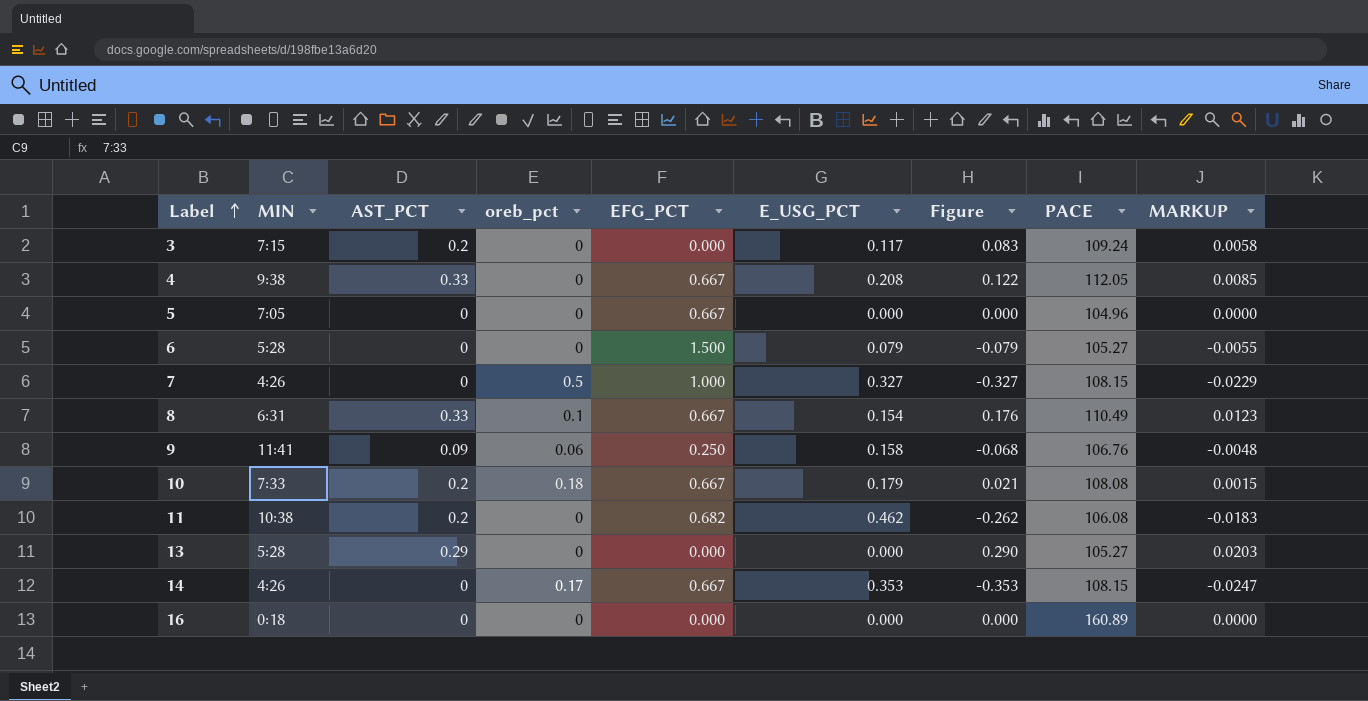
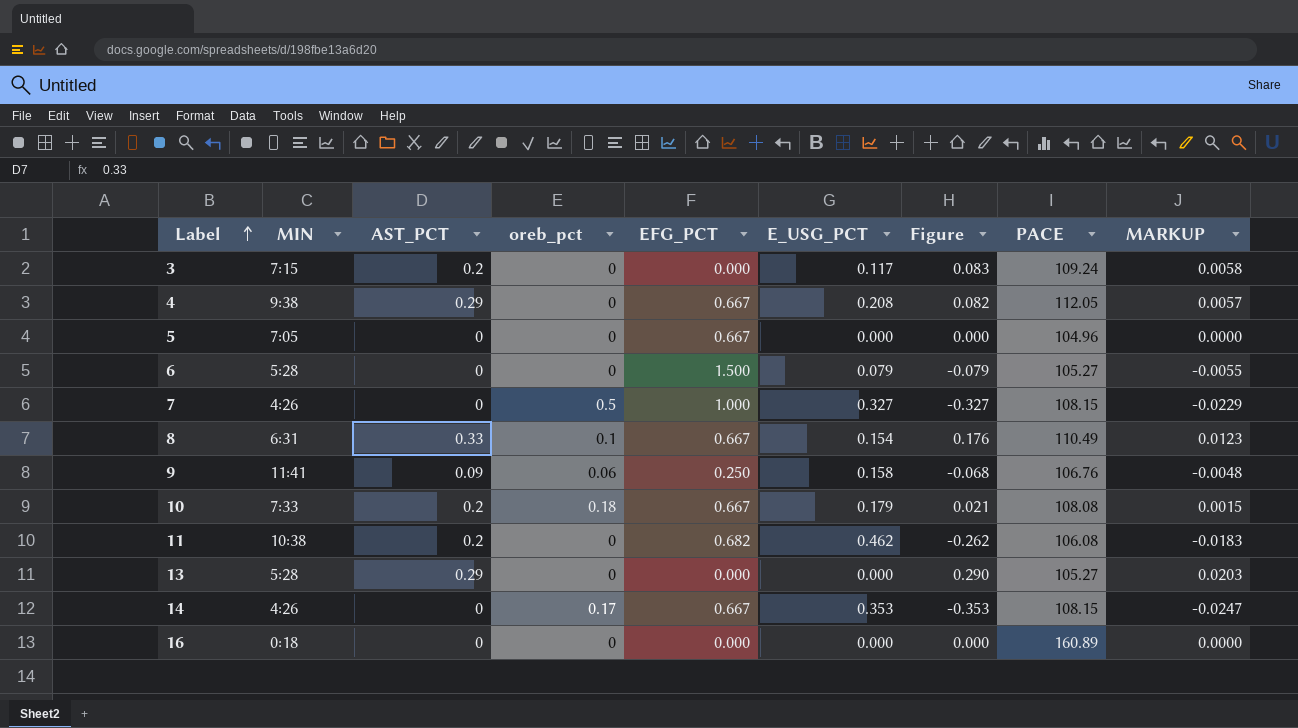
4 | AST_PCT: 0.33 -> 0.29
4 | Figure: 0.122 -> 0.082
4 | MARKUP: 0.0085 -> 0.0057

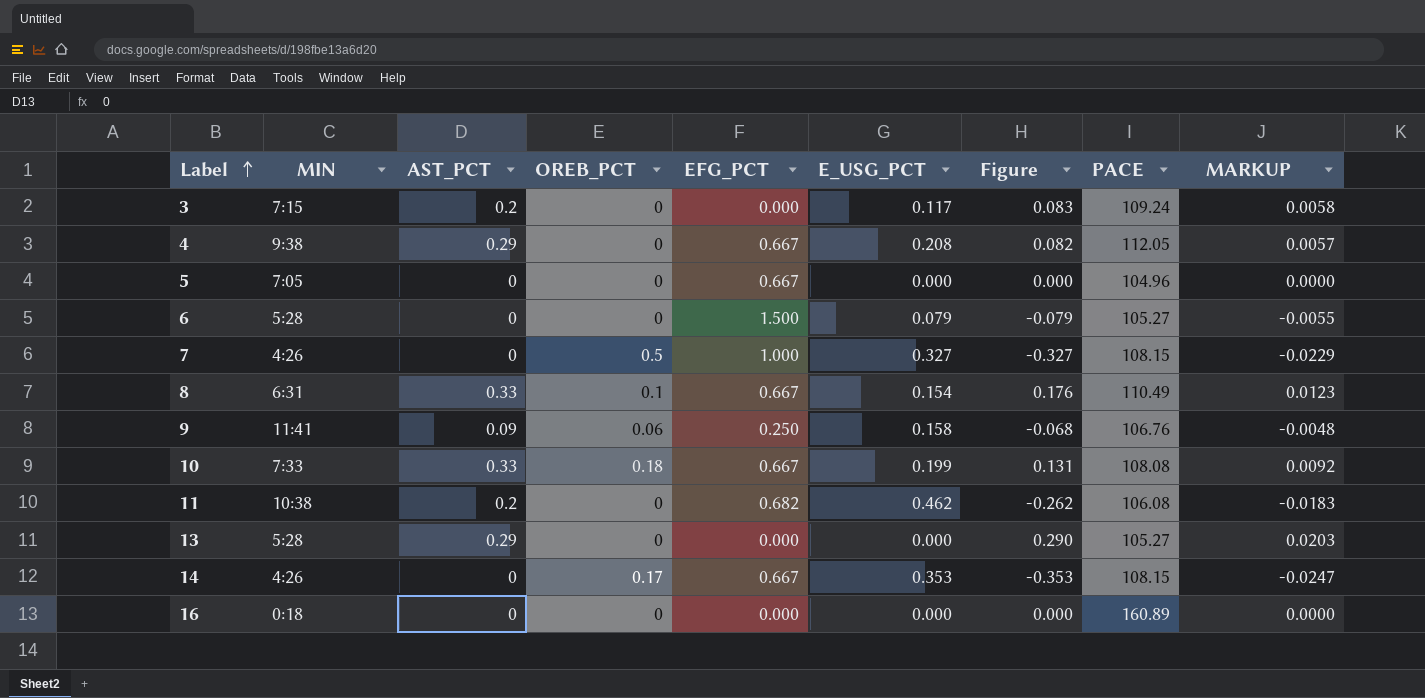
column name: oreb_pct -> OREB_PCT
10 | AST_PCT: 0.2 -> 0.33
10 | E_USG_PCT: 0.179 -> 0.199
10 | Figure: 0.021 -> 0.131
10 | MARKUP: 0.0015 -> 0.0092

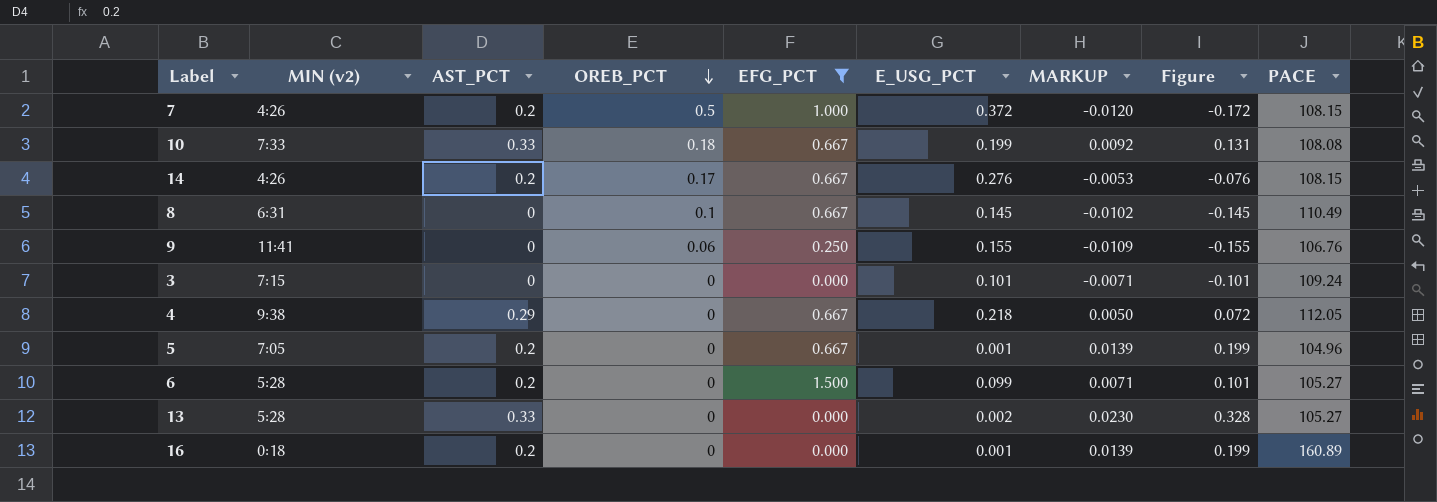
filter: none -> EFG_PCT != 0.682
row order: Label ascending -> OREB_PCT descending
column name: MIN -> MIN (v2)
column MARKUP | position: 9 -> 7
7 | AST_PCT: 0 -> 0.2
7 | E_USG_PCT: 0.327 -> 0.372
7 | MARKUP: -0.0229 -> -0.0120
7 | Figure: -0.327 -> -0.172
14 | AST_PCT: 0 -> 0.2
14 | E_USG_PCT: 0.353 -> 0.276
14 | MARKUP: -0.0247 -> -0.0053
14 | Figure: -0.353 -> -0.076
8 | AST_PCT: 0.33 -> 0
8 | E_USG_PCT: 0.154 -> 0.145
8 | MARKUP: 0.0123 -> -0.0102
8 | Figure: 0.176 -> -0.145
9 | AST_PCT: 0.09 -> 0
9 | E_USG_PCT: 0.158 -> 0.155
9 | MARKUP: -0.0048 -> -0.0109
9 | Figure: -0.068 -> -0.155
3 | AST_PCT: 0.2 -> 0
3 | E_USG_PCT: 0.117 -> 0.101
3 | MARKUP: 0.0058 -> -0.0071
3 | Figure: 0.083 -> -0.101
4 | E_USG_PCT: 0.208 -> 0.218
4 | MARKUP: 0.0057 -> 0.0050
4 | Figure: 0.082 -> 0.072
5 | AST_PCT: 0 -> 0.2
5 | E_USG_PCT: 0.000 -> 0.001
5 | MARKUP: 0.0000 -> 0.0139
5 | Figure: 0.000 -> 0.199
6 | AST_PCT: 0 -> 0.2
6 | E_USG_PCT: 0.079 -> 0.099
6 | MARKUP: -0.0055 -> 0.0071
6 | Figure: -0.079 -> 0.101
13 | AST_PCT: 0.29 -> 0.33
13 | E_USG_PCT: 0.000 -> 0.002
13 | MARKUP: 0.0203 -> 0.0230
13 | Figure: 0.290 -> 0.328
16 | AST_PCT: 0 -> 0.2
16 | E_USG_PCT: 0.000 -> 0.001
16 | MARKUP: 0.0000 -> 0.0139
16 | Figure: 0.000 -> 0.199

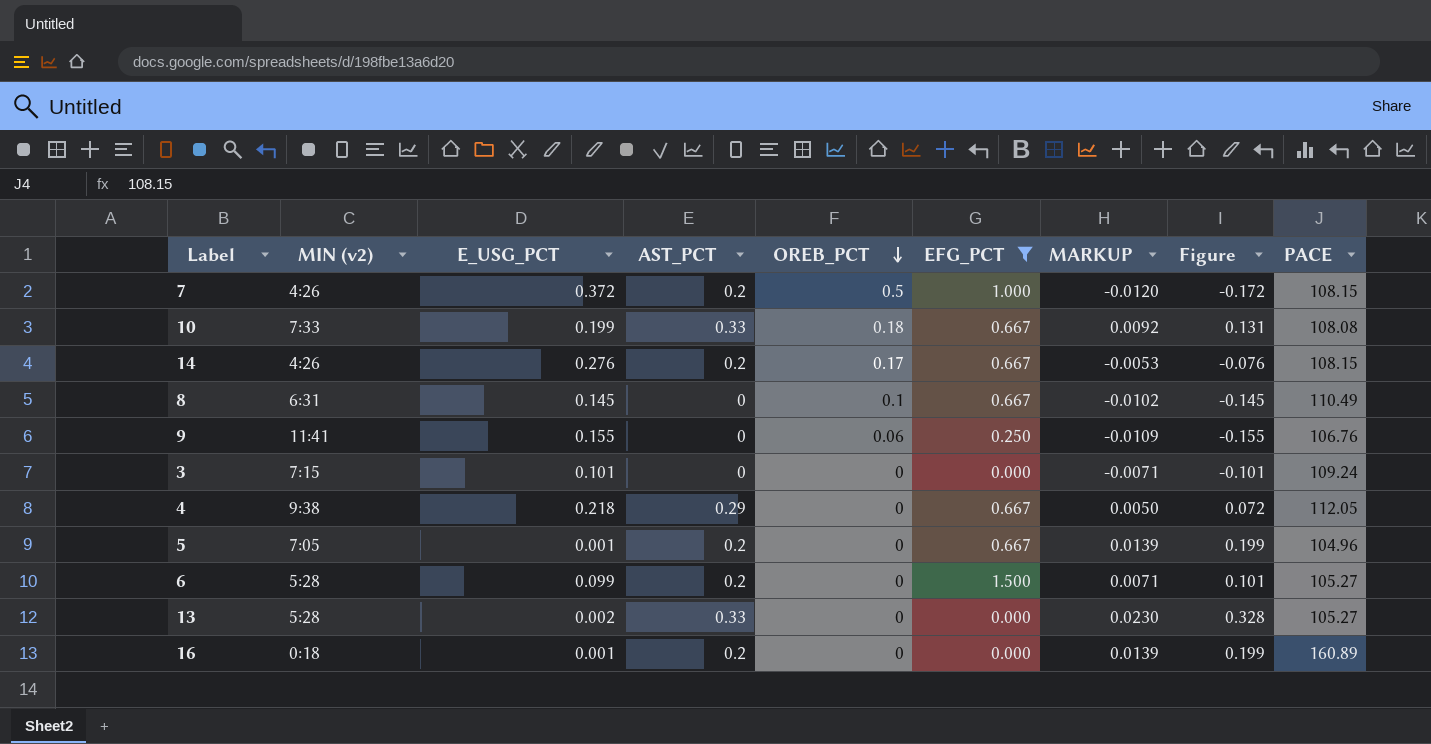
column E_USG_PCT | position: 6 -> 3

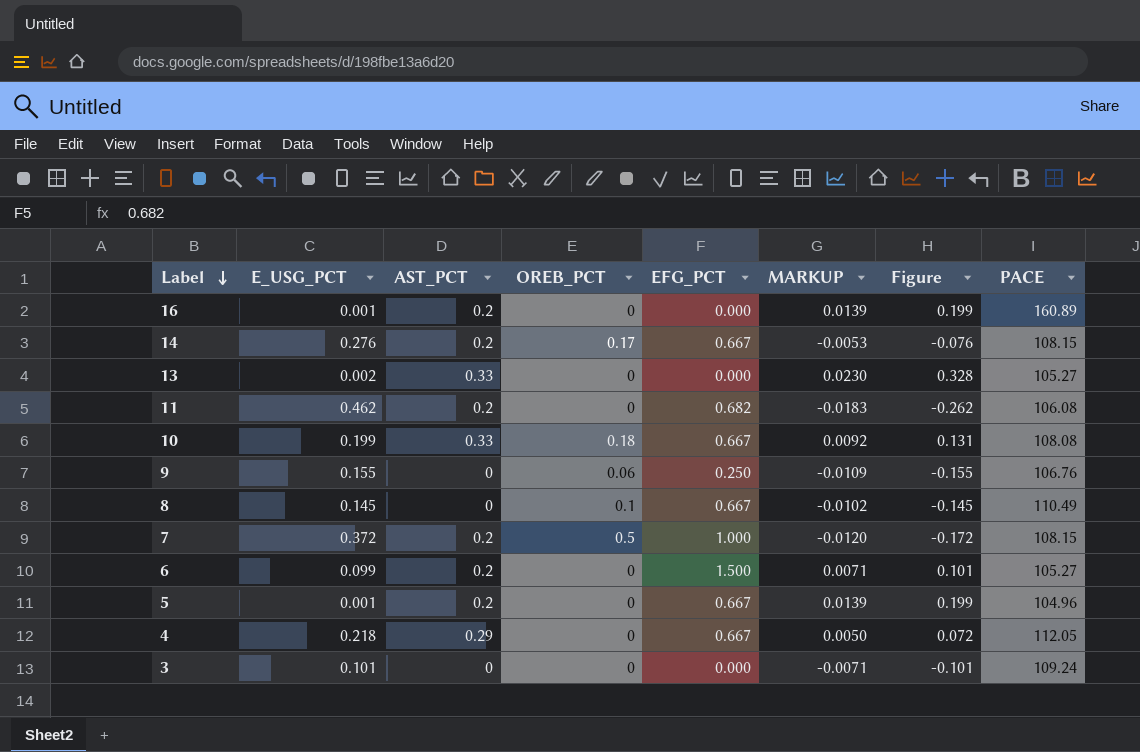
filter: EFG_PCT != 0.682 -> none
row order: OREB_PCT descending -> Label descending
column MIN (v2) | position: 2 -> none

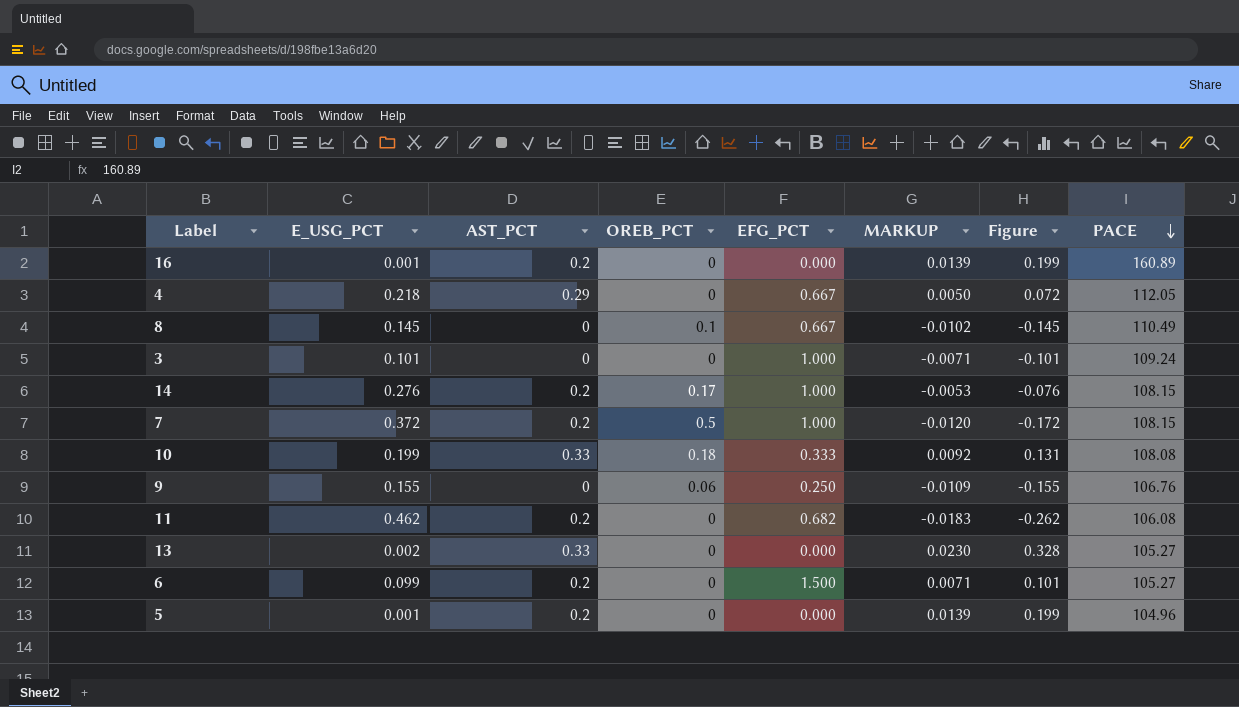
row order: Label descending -> PACE descending
3 | EFG_PCT: 0.000 -> 1.000
14 | EFG_PCT: 0.667 -> 1.000
10 | EFG_PCT: 0.667 -> 0.333
5 | EFG_PCT: 0.667 -> 0.000

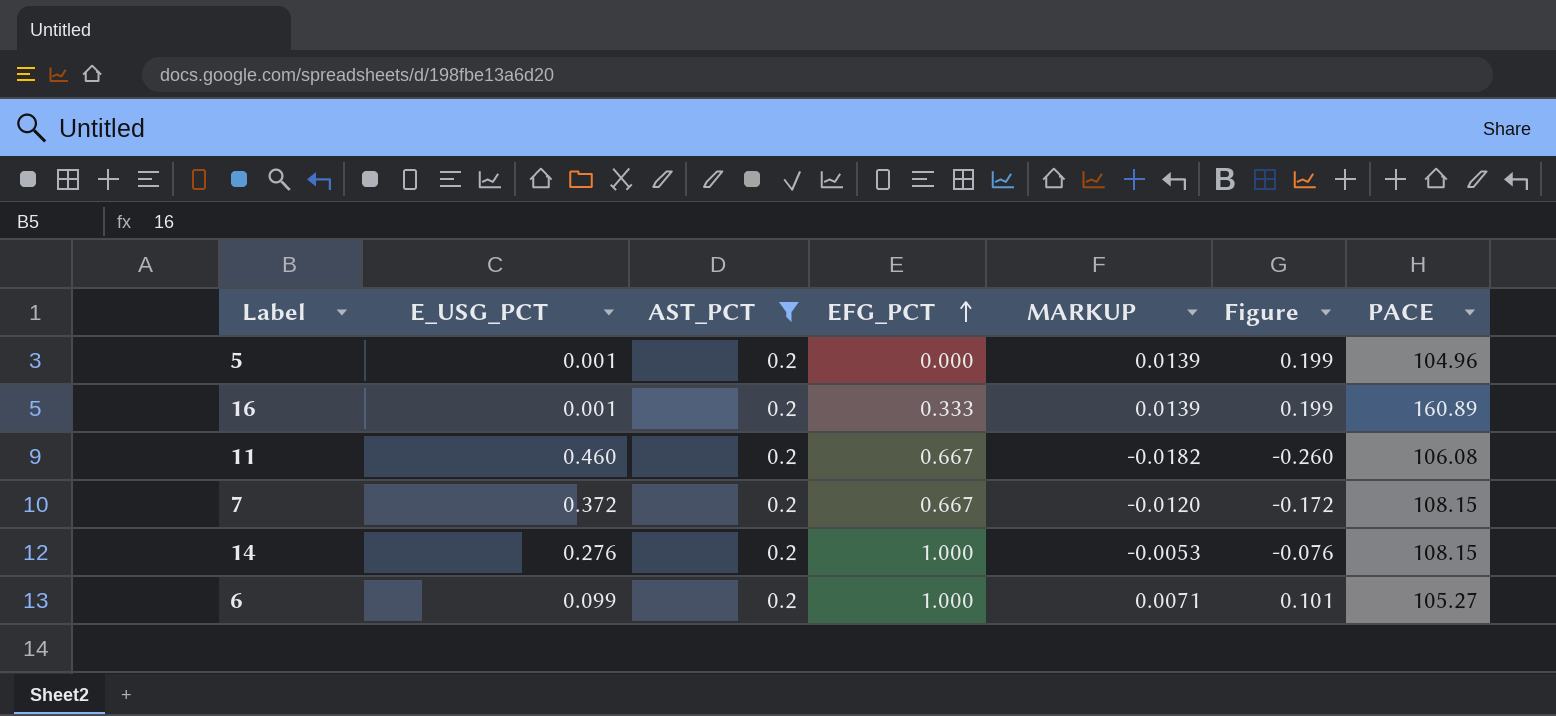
filter: none -> AST_PCT = 0.2
row order: PACE descending -> EFG_PCT ascending
column OREB_PCT | position: 4 -> none
16 | EFG_PCT: 0.000 -> 0.333
11 | E_USG_PCT: 0.462 -> 0.460
11 | EFG_PCT: 0.682 -> 0.667
11 | MARKUP: -0.0183 -> -0.0182
11 | Figure: -0.262 -> -0.260
7 | EFG_PCT: 1.000 -> 0.667
6 | EFG_PCT: 1.500 -> 1.000

